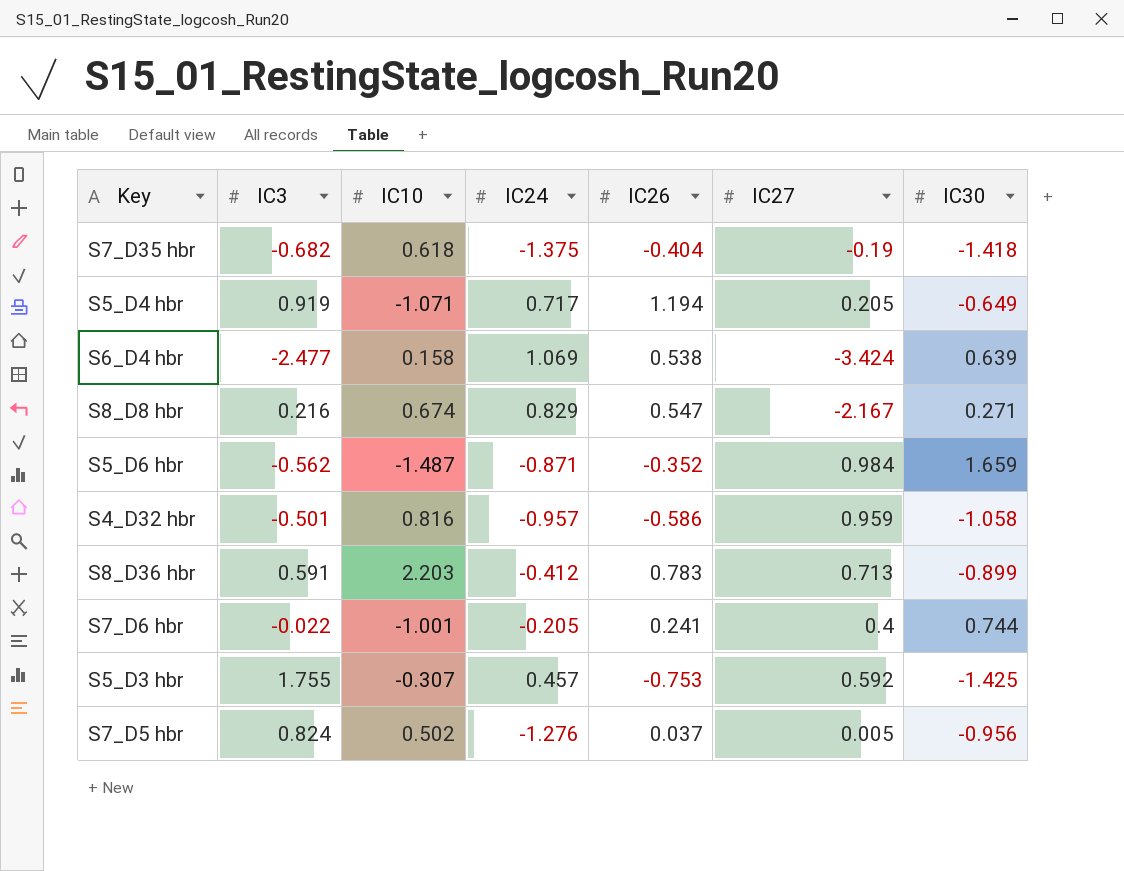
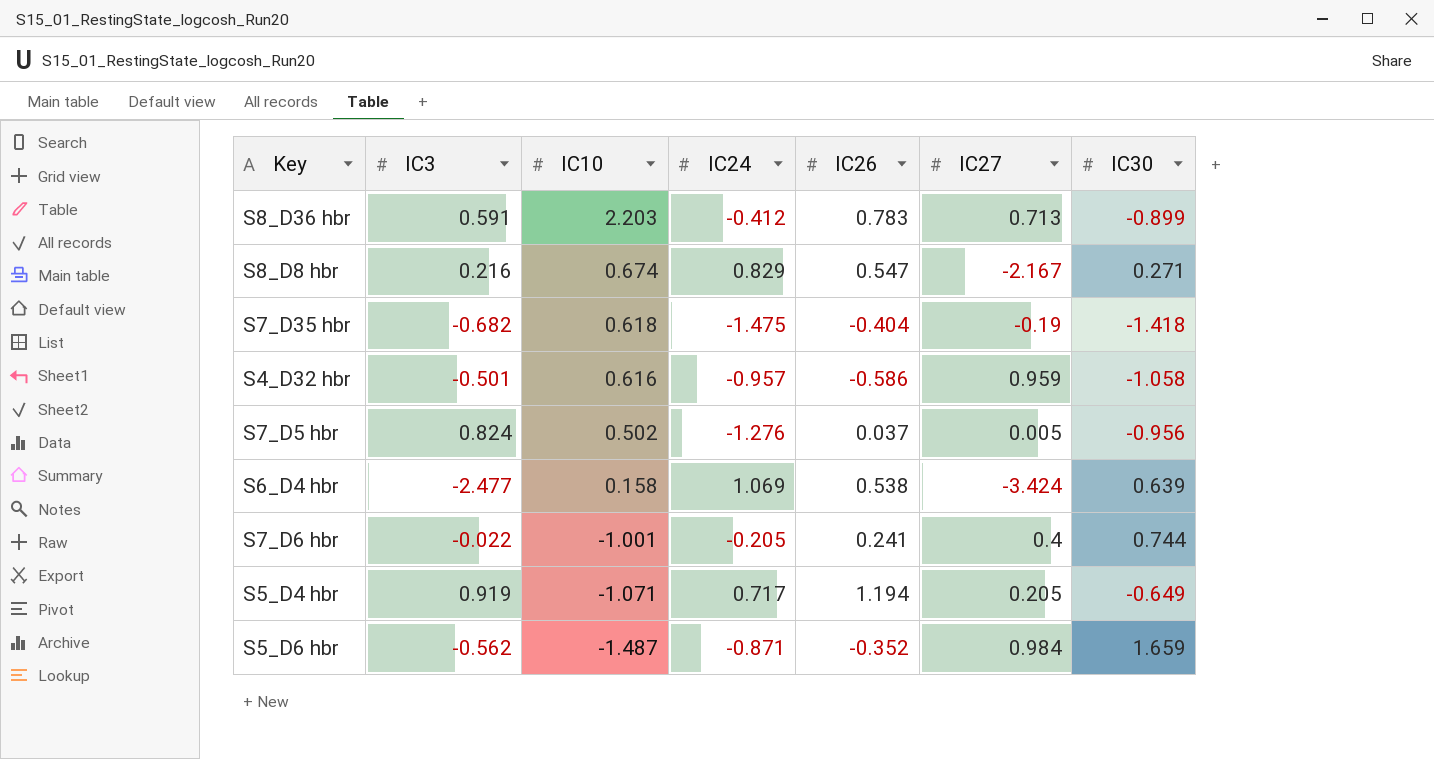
row order: none -> IC10 descending
row S5_D3 hbr: 1.755 | -0.307 | 0.457 | -0.753 | 0.592 | -1.425 -> none
S7_D35 hbr | IC24: -1.375 -> -1.475
S4_D32 hbr | IC10: 0.816 -> 0.616

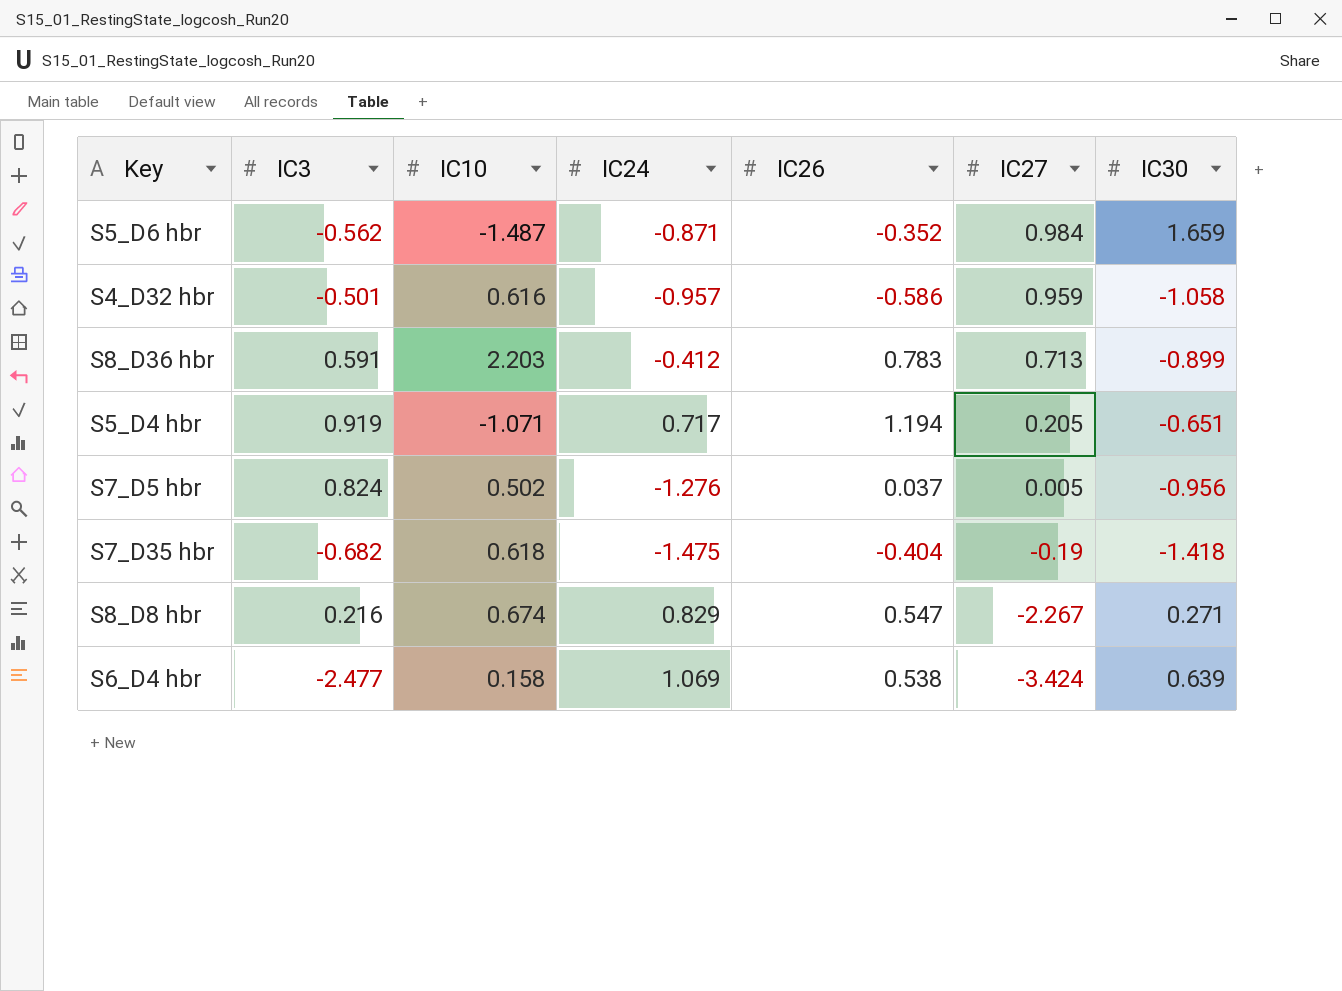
row order: IC10 descending -> IC27 descending
row S7_D6 hbr: -0.022 | -1.001 | -0.205 | 0.241 | 0.4 | 0.744 -> none
S5_D4 hbr | IC30: -0.649 -> -0.651
S8_D8 hbr | IC27: -2.167 -> -2.267

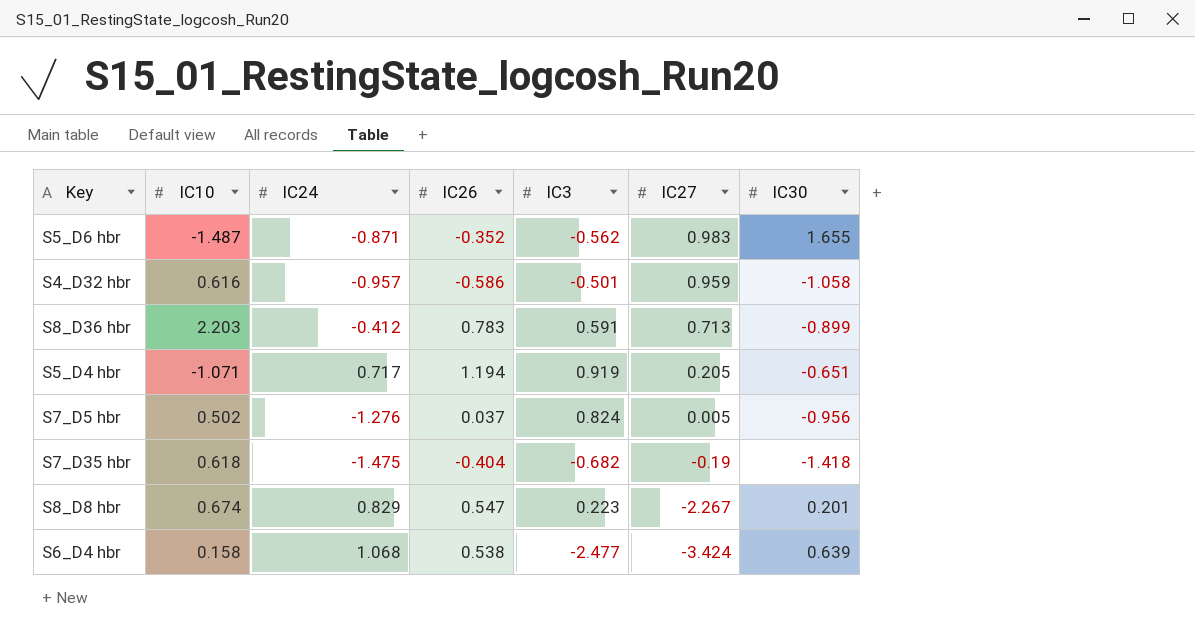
column IC3 | position: 2 -> 5
S5_D6 hbr | IC27: 0.984 -> 0.983
S5_D6 hbr | IC30: 1.659 -> 1.655
S8_D8 hbr | IC3: 0.216 -> 0.223
S8_D8 hbr | IC30: 0.271 -> 0.201
S6_D4 hbr | IC24: 1.069 -> 1.068

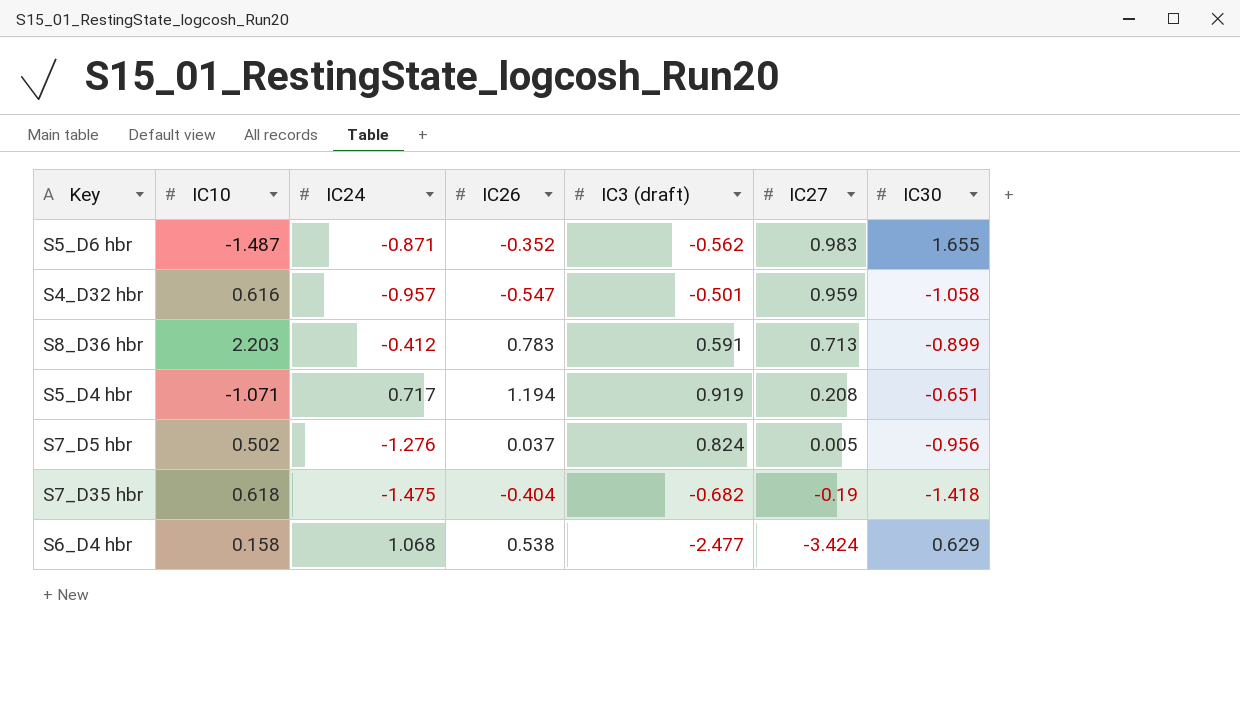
column name: IC3 -> IC3 (draft)
row S8_D8 hbr: 0.674 | 0.829 | 0.547 | 0.223 | -2.267 | 0.201 -> none
S4_D32 hbr | IC26: -0.586 -> -0.547
S5_D4 hbr | IC27: 0.205 -> 0.208
S6_D4 hbr | IC30: 0.639 -> 0.629

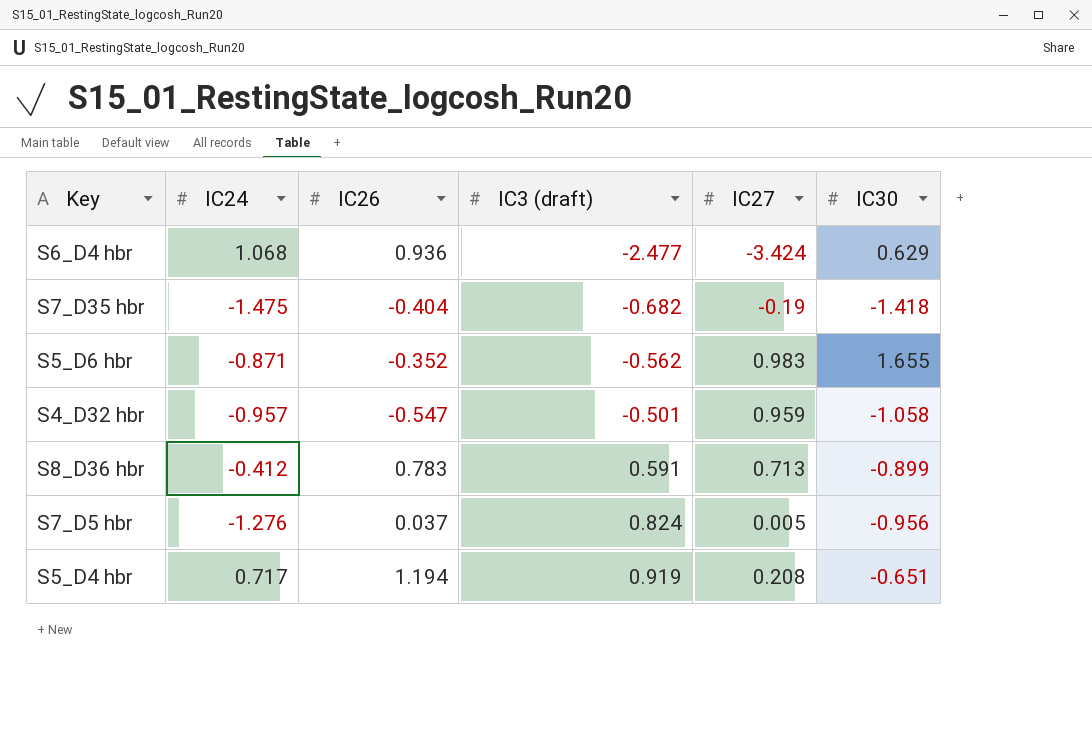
row order: IC27 descending -> IC3 (draft) ascending
column IC10 | position: 2 -> none
S6_D4 hbr | IC26: 0.538 -> 0.936

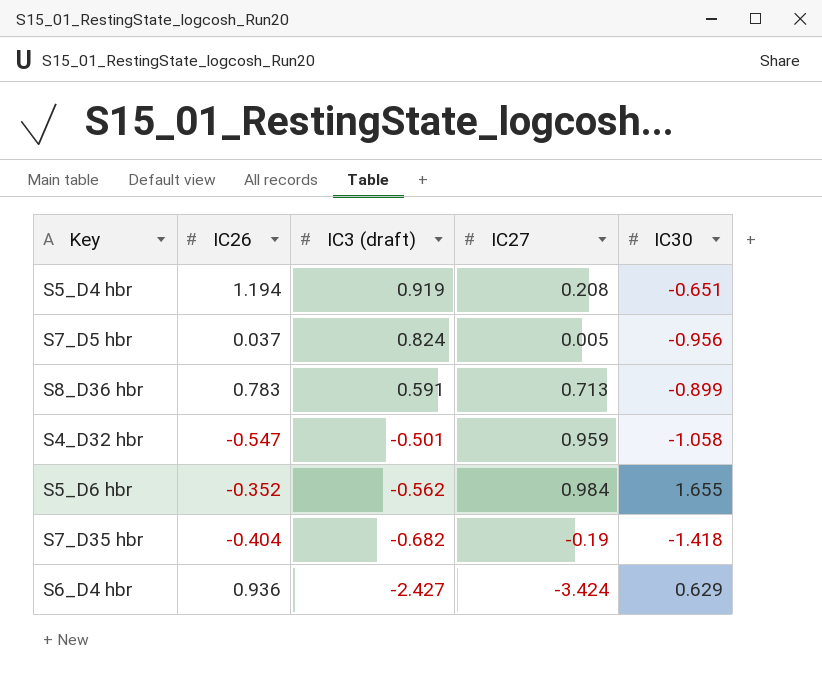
row order: IC3 (draft) ascending -> IC3 (draft) descending
column IC24 | position: 2 -> none
S5_D6 hbr | IC27: 0.983 -> 0.984
S6_D4 hbr | IC3 (draft): -2.477 -> -2.427

